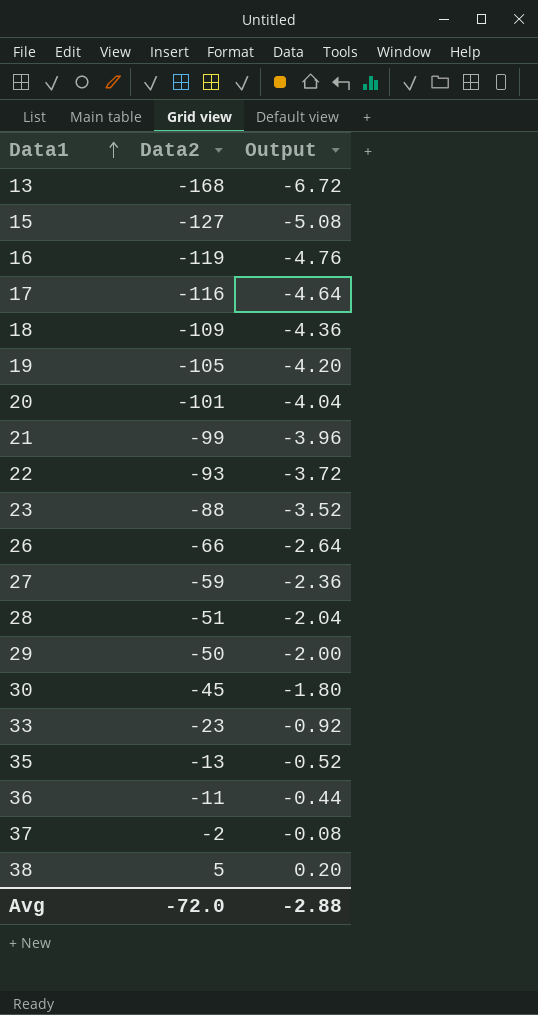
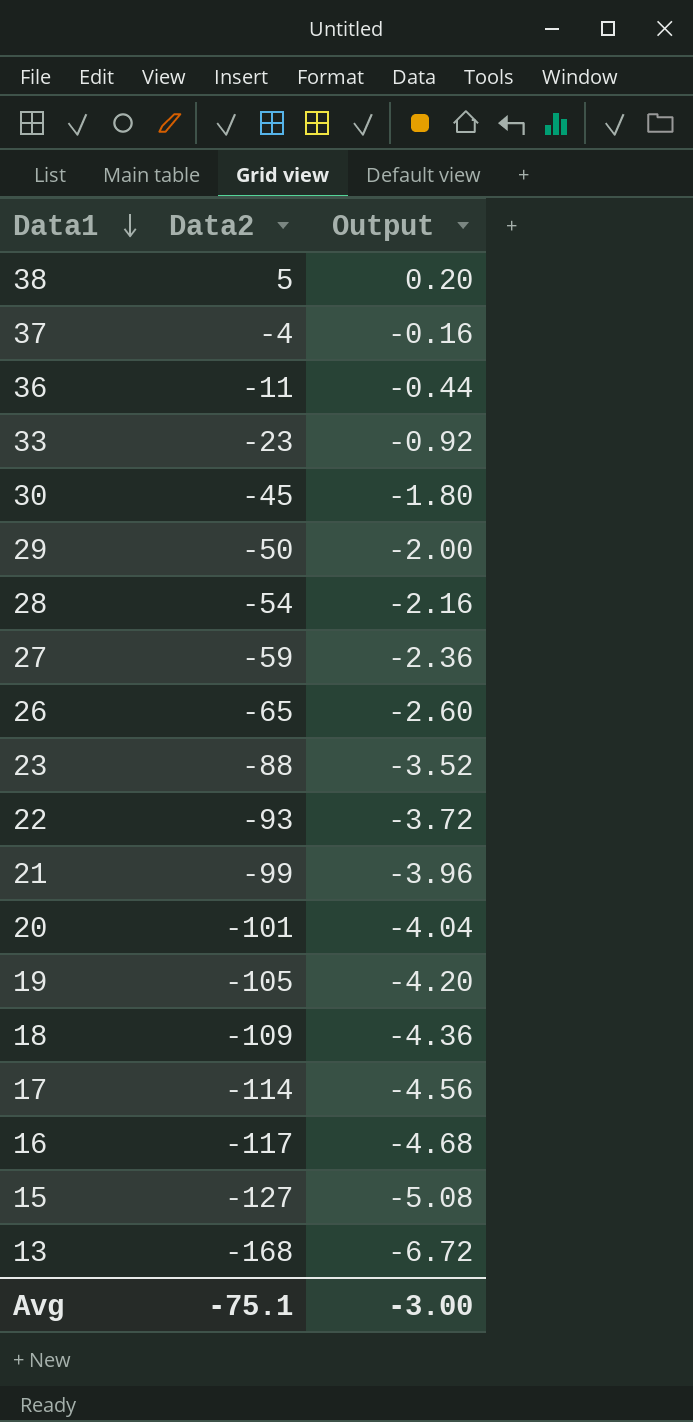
row order: Data1 ascending -> Data1 descending
row 35: -13 | -0.52 -> none
37 | Data2: -2 -> -4
37 | Output: -0.08 -> -0.16
28 | Data2: -51 -> -54
28 | Output: -2.04 -> -2.16
26 | Data2: -66 -> -65
26 | Output: -2.64 -> -2.60
17 | Data2: -116 -> -114
17 | Output: -4.64 -> -4.56
16 | Data2: -119 -> -117
16 | Output: -4.76 -> -4.68
Avg | Data2: -72.0 -> -75.1
Avg | Output: -2.88 -> -3.00

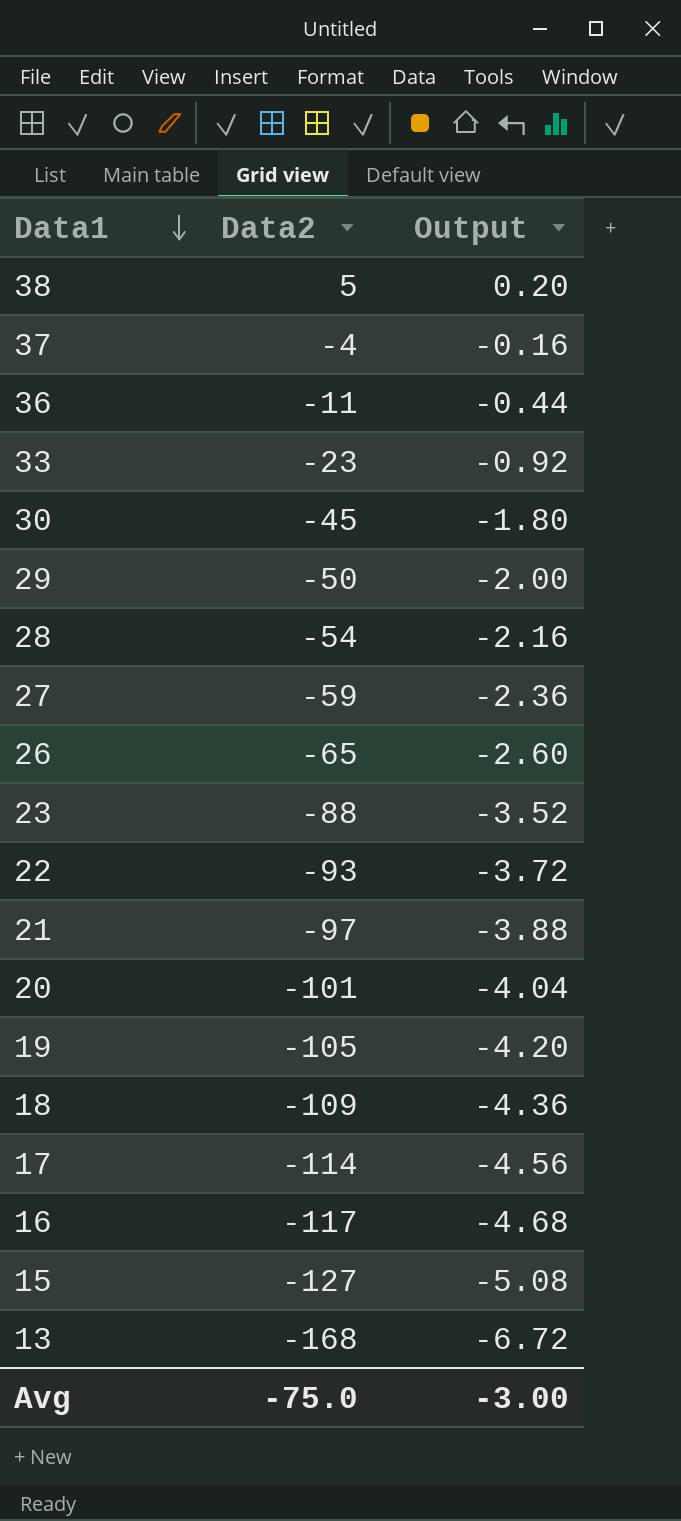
21 | Data2: -99 -> -97
21 | Output: -3.96 -> -3.88
Avg | Data2: -75.1 -> -75.0

